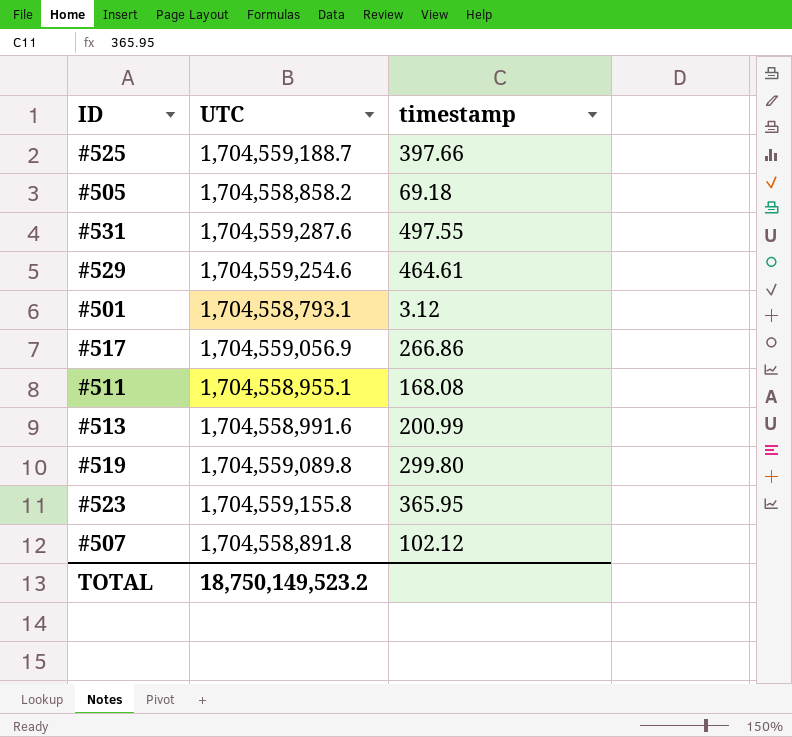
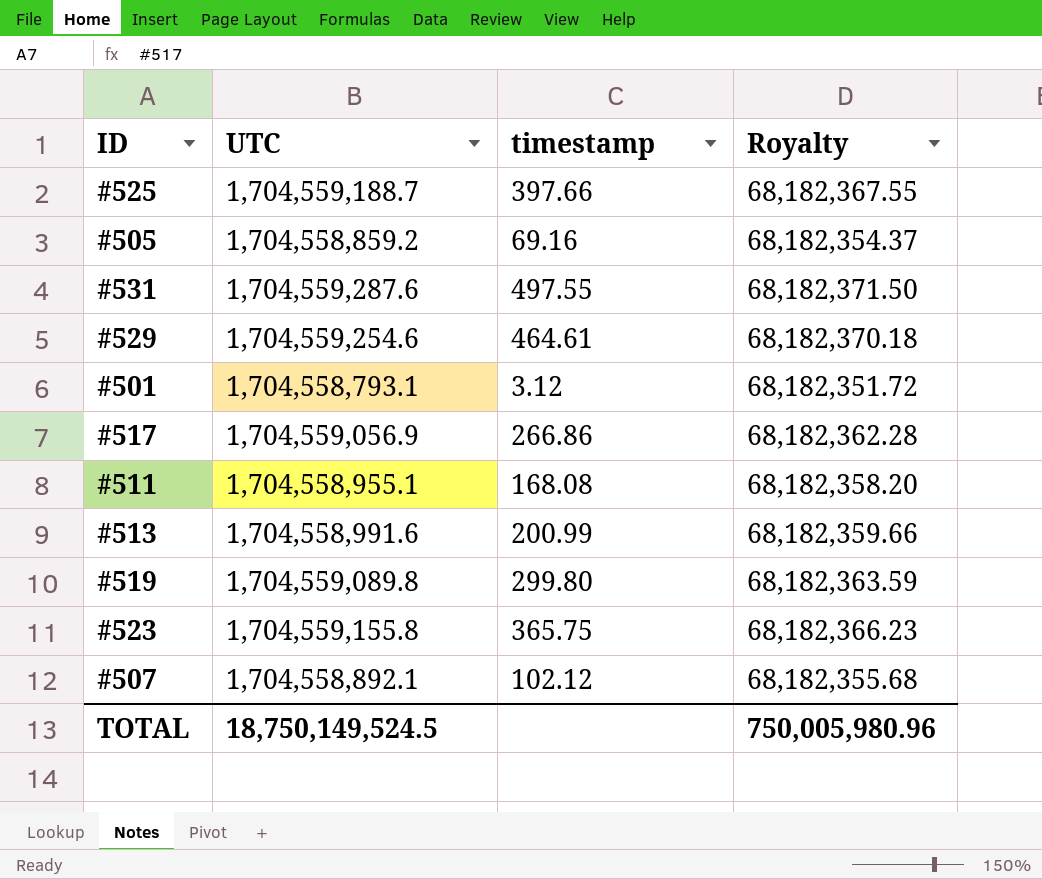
column Royalty | formula: none -> [UTC] * 0.04
#505 | UTC: 1,704,558,858.2 -> 1,704,558,859.2
#505 | timestamp: 69.18 -> 69.16
#523 | timestamp: 365.95 -> 365.75
#507 | UTC: 1,704,558,891.8 -> 1,704,558,892.1
TOTAL | UTC: 18,750,149,523.2 -> 18,750,149,524.5

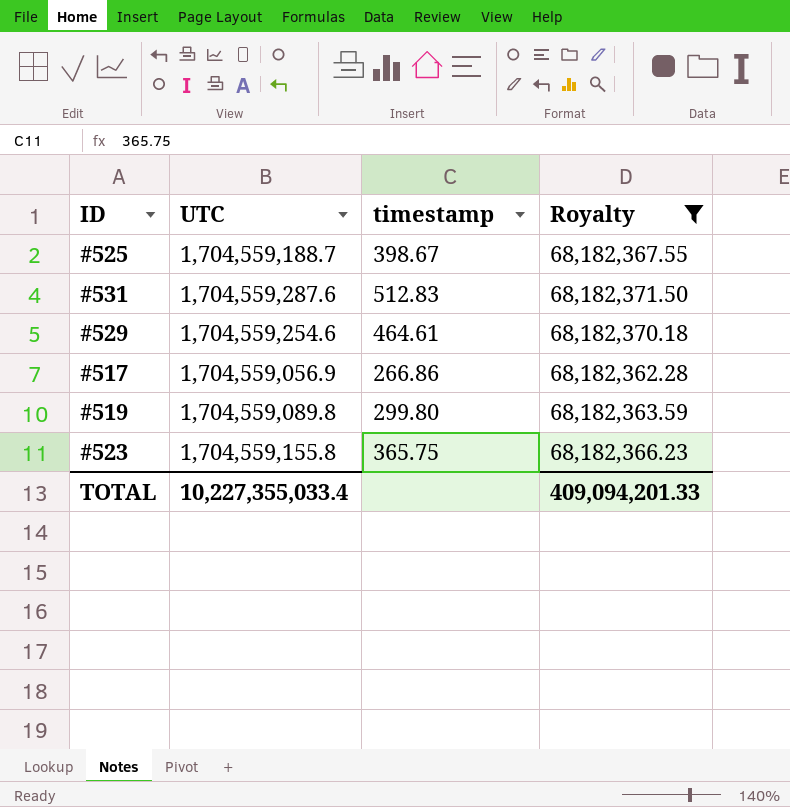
filter: none -> Royalty >= 68,182,362.28
#525 | timestamp: 397.66 -> 398.67
#531 | timestamp: 497.55 -> 512.83
TOTAL | UTC: 18,750,149,524.5 -> 10,227,355,033.4
TOTAL | Royalty: 750,005,980.96 -> 409,094,201.33

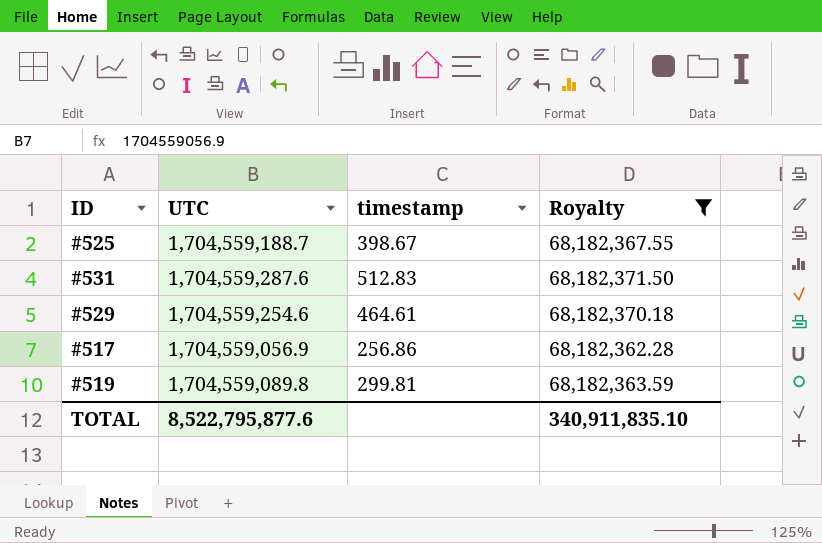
row #523: 1,704,559,155.8 | 365.75 | 68,182,366.23 -> none
#517 | timestamp: 266.86 -> 256.86
#519 | timestamp: 299.80 -> 299.81
TOTAL | UTC: 10,227,355,033.4 -> 8,522,795,877.6
TOTAL | Royalty: 409,094,201.33 -> 340,911,835.10

